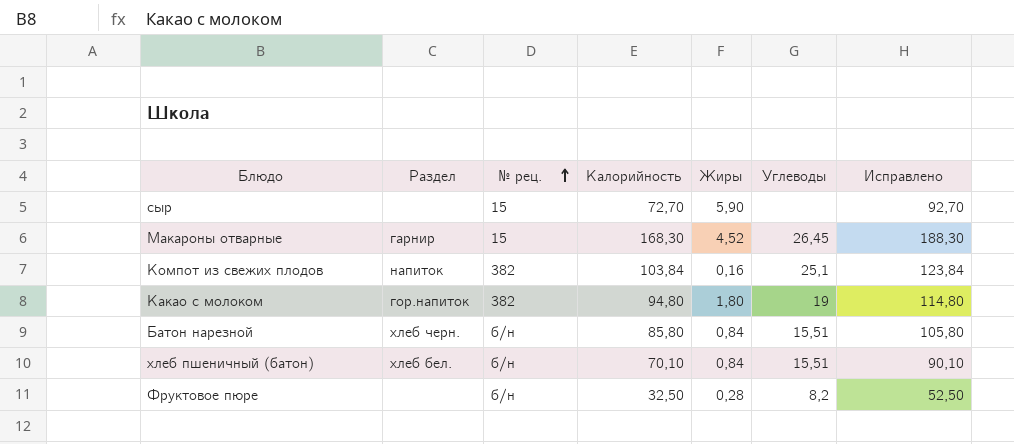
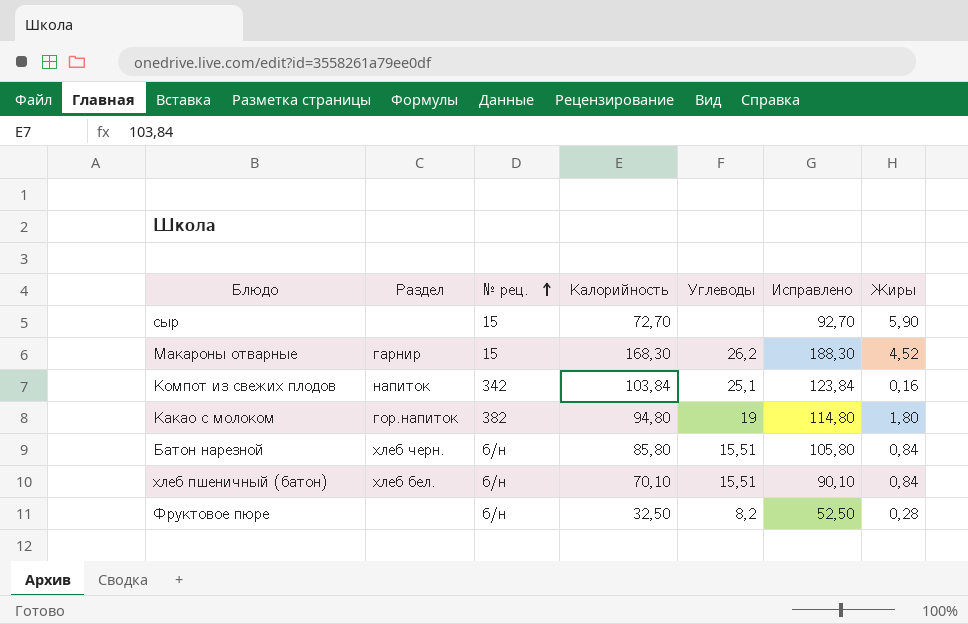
column Жиры | position: 5 -> 7
Макароны отварные | Углеводы: 26,45 -> 26,2
Компот из свежих плодов | № рец.: 382 -> 342

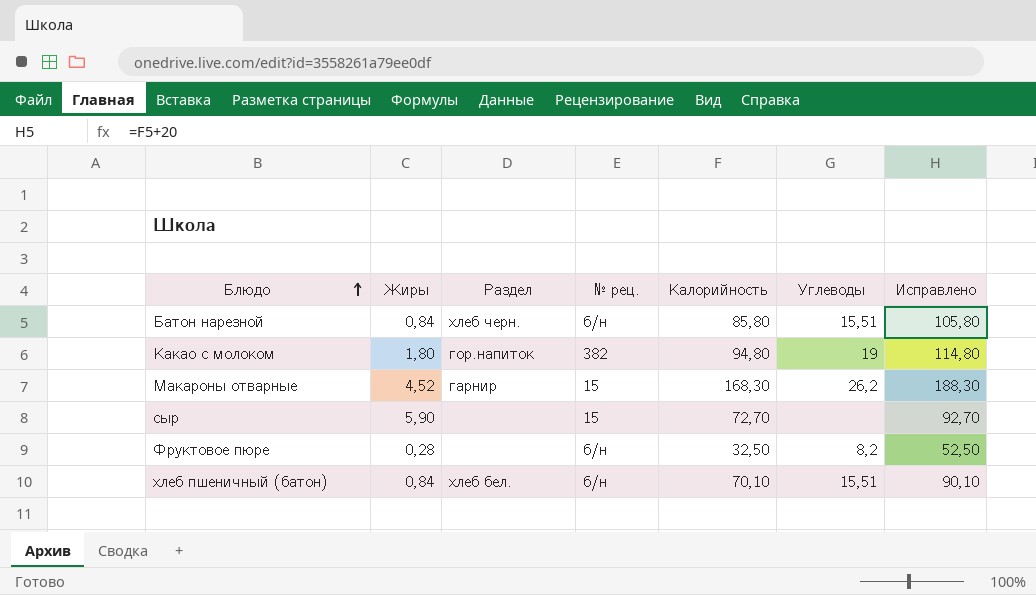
row order: № рец. ascending -> Блюдо ascending
column Жиры | position: 7 -> 2
row Компот из свежих плодов: напиток | 342 | 103,84 | 25,1 | 123,84 | 0,16 -> none

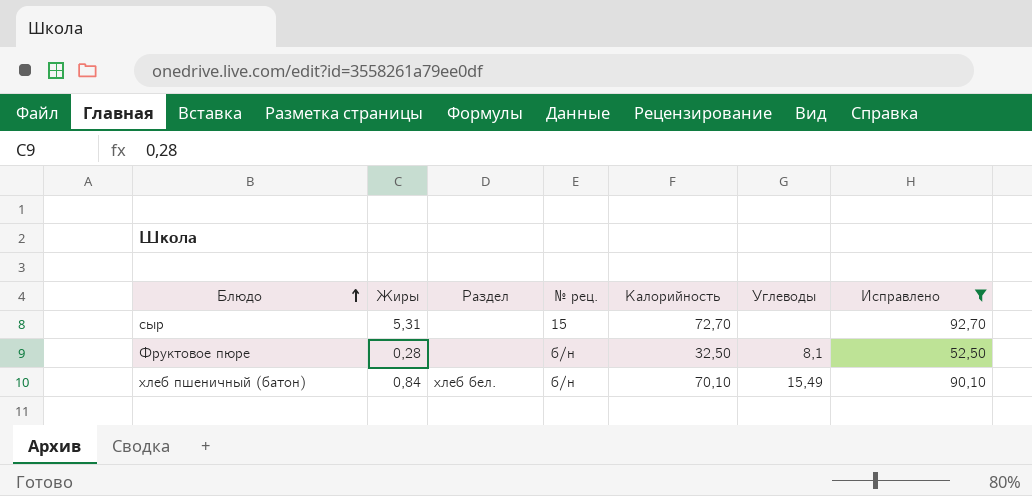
filter: none -> Исправлено <= 92,70
сыр | Жиры: 5,90 -> 5,31
Фруктовое пюре | Углеводы: 8,2 -> 8,1
хлеб пшеничный (батон) | Углеводы: 15,51 -> 15,49

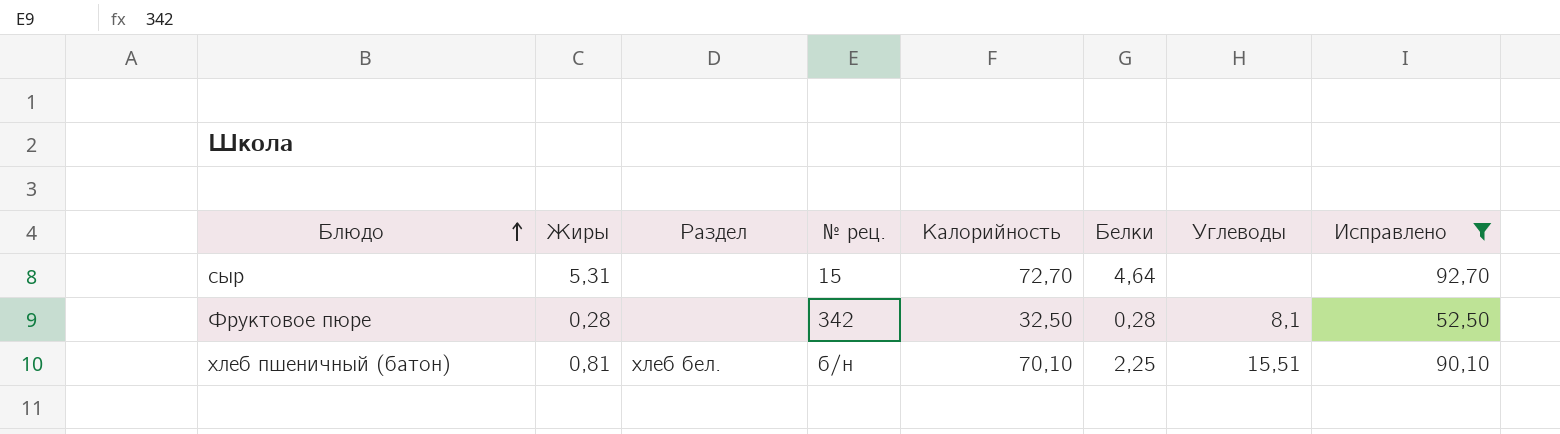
column Белки | position: none -> 6
Фруктовое пюре | № рец.: б/н -> 342
хлеб пшеничный (батон) | Жиры: 0,84 -> 0,81
хлеб пшеничный (батон) | Углеводы: 15,49 -> 15,51

